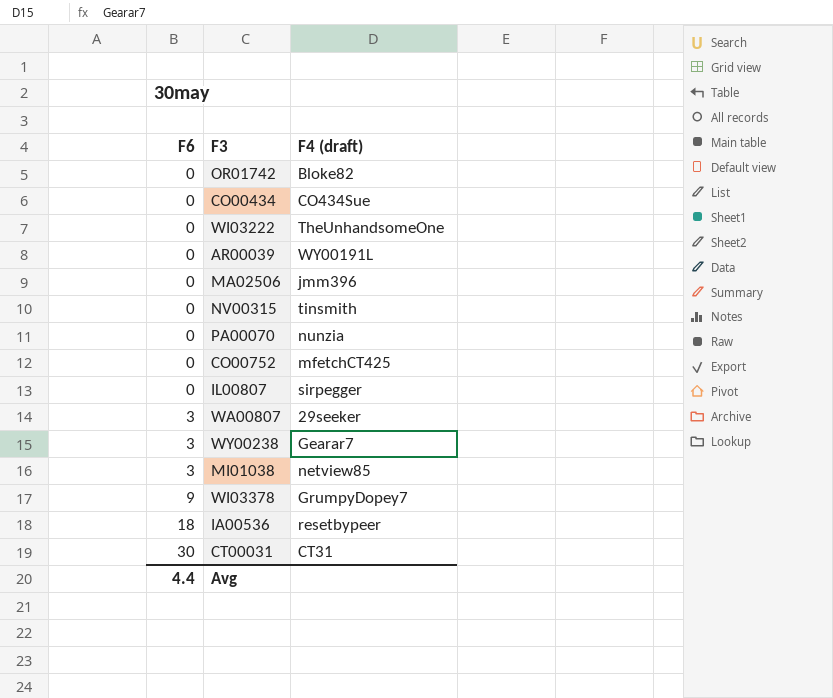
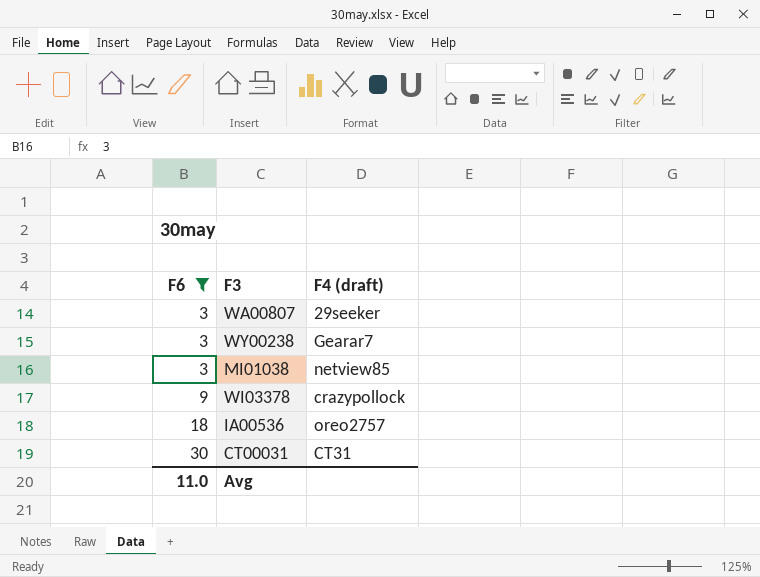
filter: none -> F6 != 0
WI03378 | F4 (draft): GrumpyDopey7 -> crazypollock
IA00536 | F4 (draft): resetbypeer -> oreo2757
Avg | F6: 4.4 -> 11.0

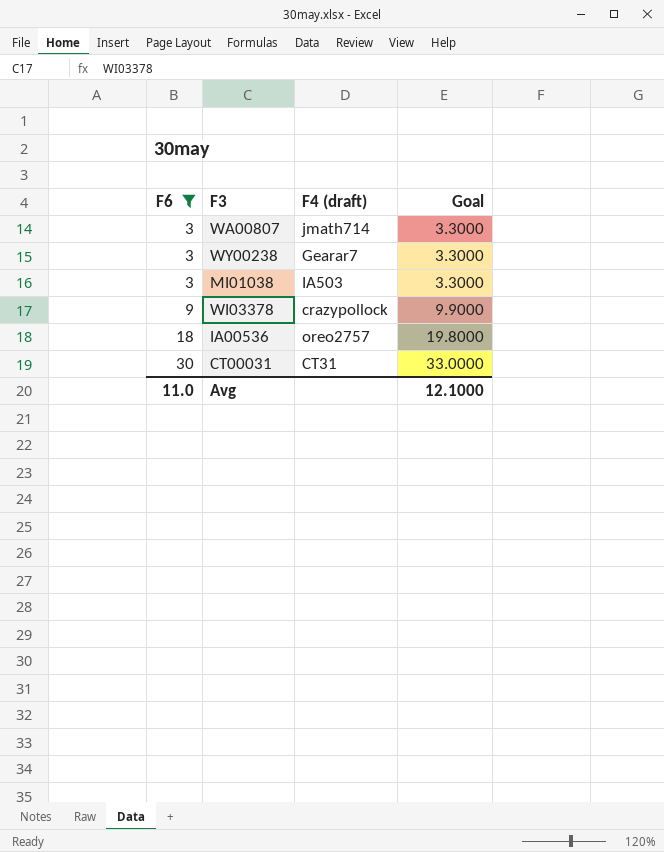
column Goal | formula: none -> [F6] * 1.1
WA00807 | F4 (draft): 29seeker -> jmath714
MI01038 | F4 (draft): netview85 -> IA503

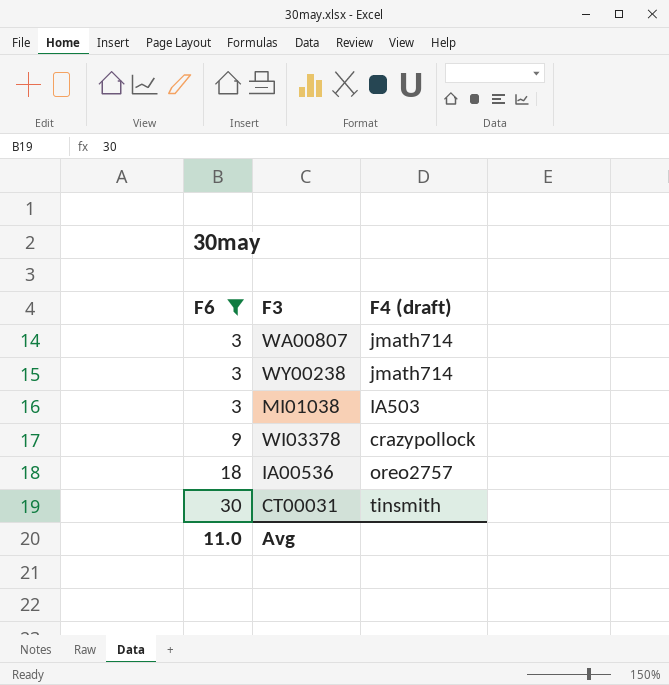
column Goal | formula: [F6] * 1.1 -> none
WY00238 | F4 (draft): Gearar7 -> jmath714
CT00031 | F4 (draft): CT31 -> tinsmith

